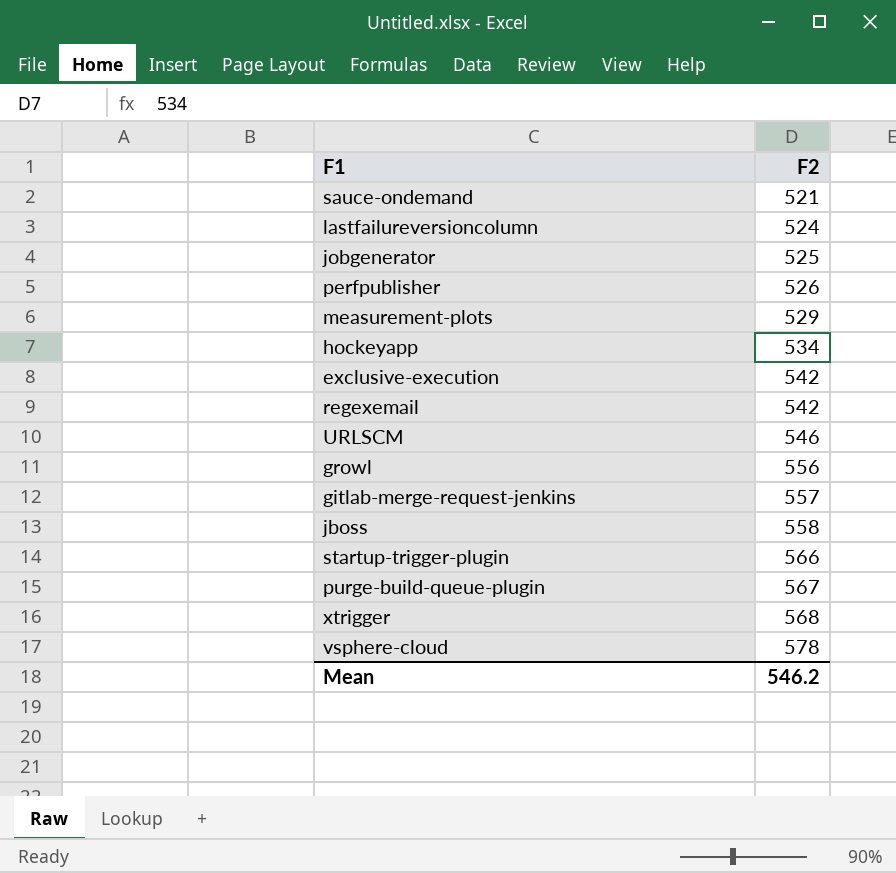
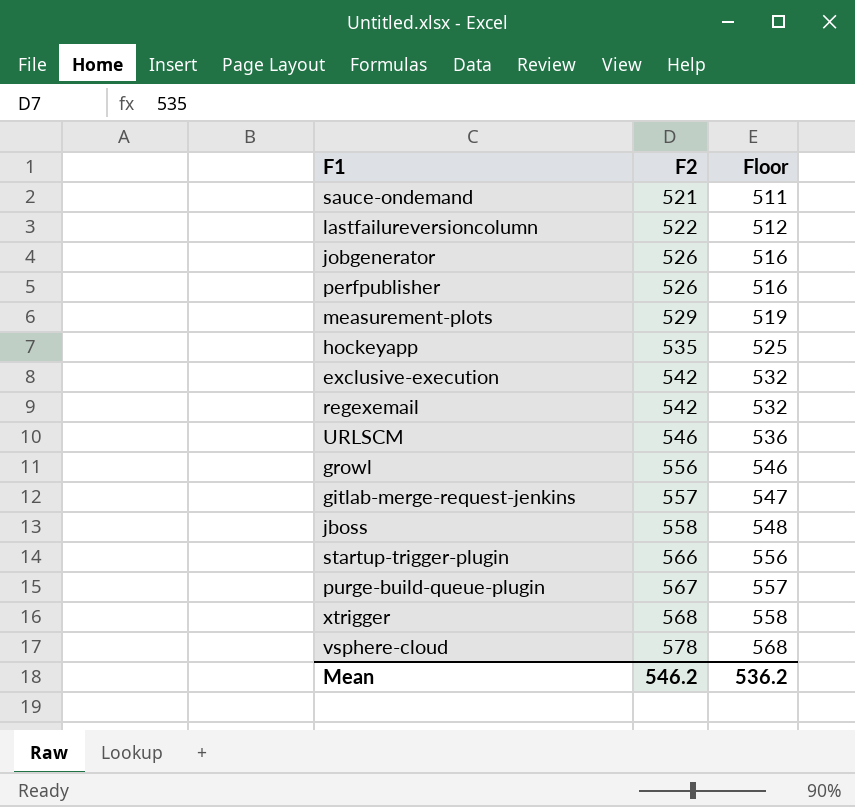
column Floor | formula: none -> [F2] - 10
lastfailureversioncolumn | F2: 524 -> 522
jobgenerator | F2: 525 -> 526
hockeyapp | F2: 534 -> 535

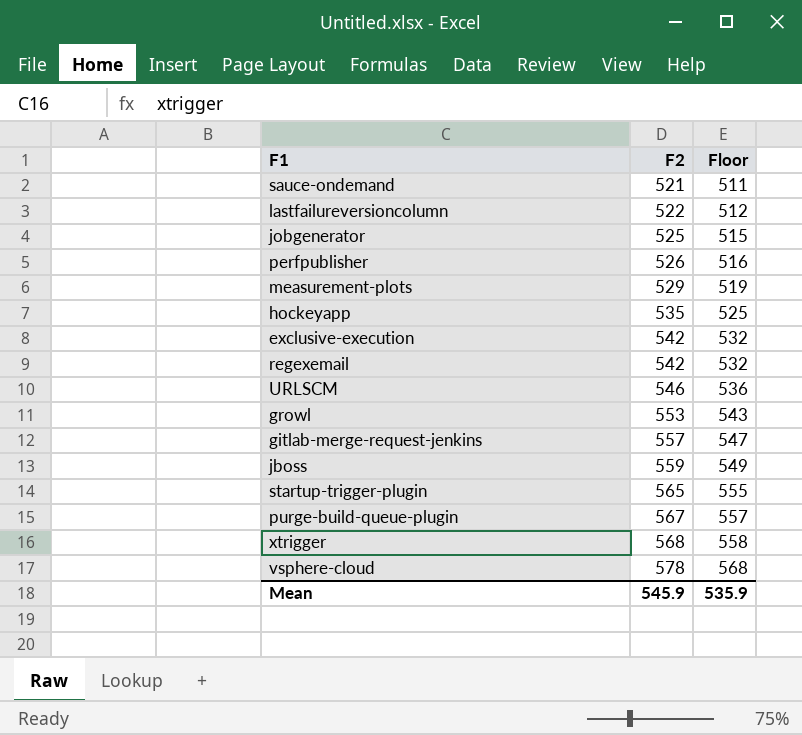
jobgenerator | F2: 526 -> 525
jobgenerator | Floor: 516 -> 515
growl | F2: 556 -> 553
growl | Floor: 546 -> 543
jboss | F2: 558 -> 559
jboss | Floor: 548 -> 549
startup-trigger-plugin | F2: 566 -> 565
startup-trigger-plugin | Floor: 556 -> 555
Mean | F2: 546.2 -> 545.9
Mean | Floor: 536.2 -> 535.9

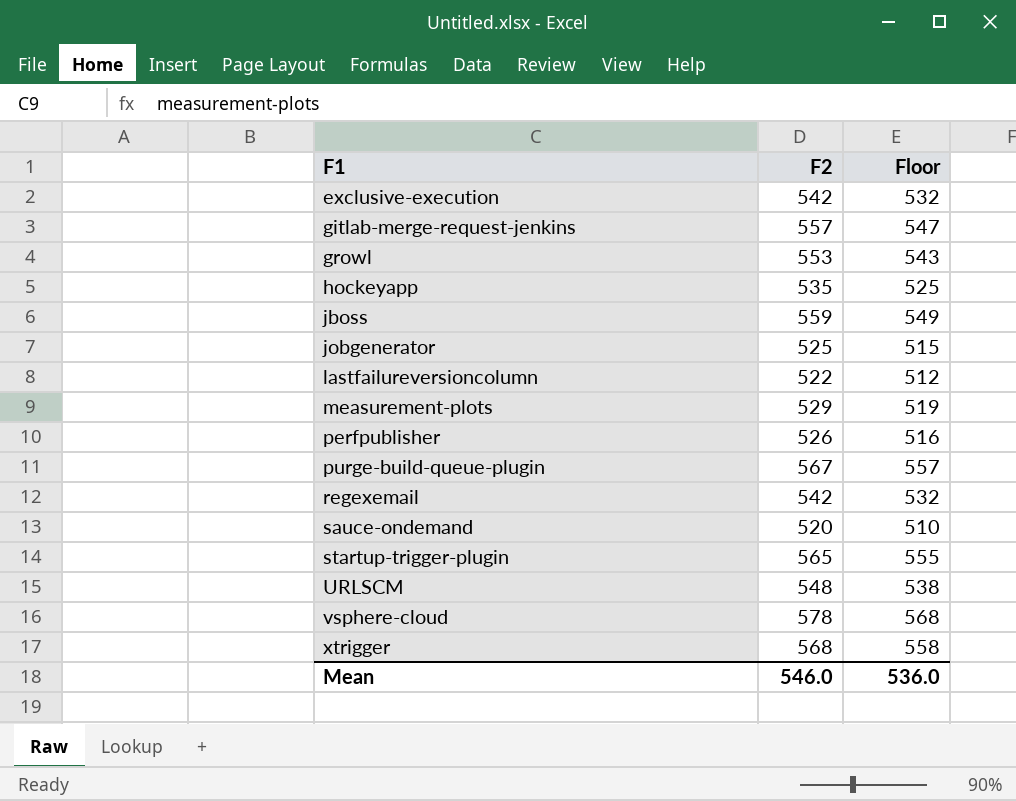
row order: F2 ascending -> F1 ascending
sauce-ondemand | F2: 521 -> 520
sauce-ondemand | Floor: 511 -> 510
URLSCM | F2: 546 -> 548
URLSCM | Floor: 536 -> 538
Mean | F2: 545.9 -> 546.0
Mean | Floor: 535.9 -> 536.0

